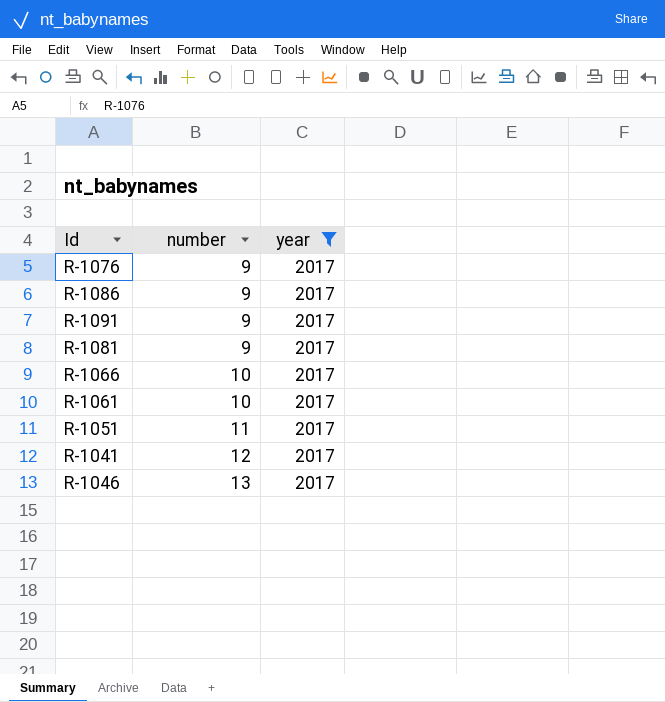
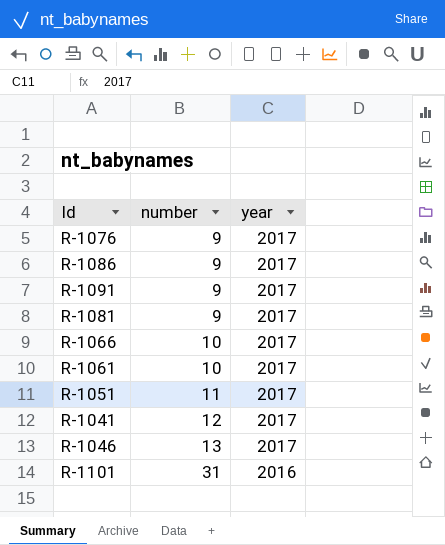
filter: year = 2017 -> none

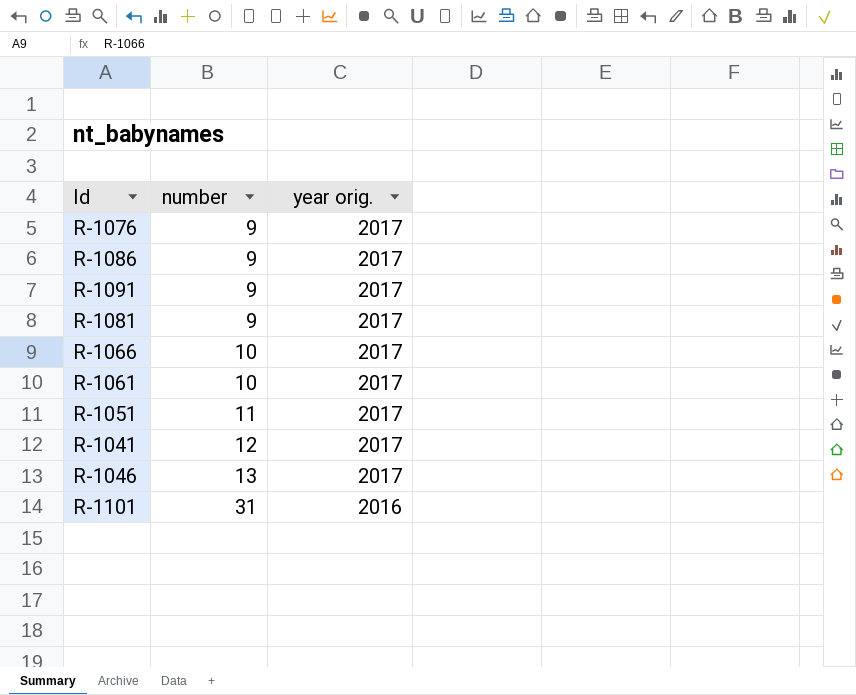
column name: year -> year orig.

